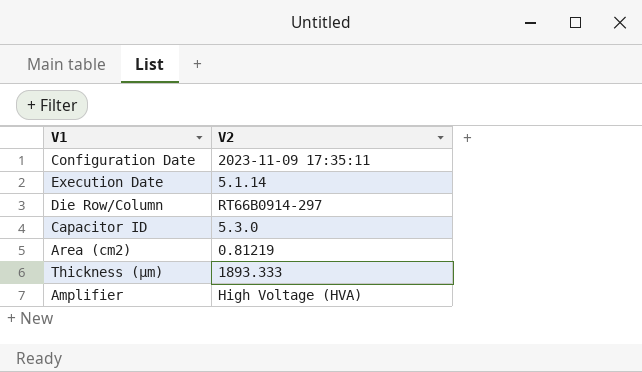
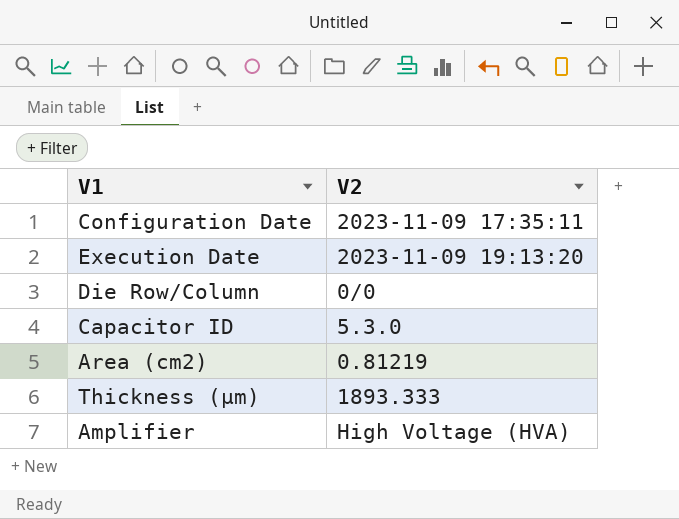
Execution Date | V2: 5.1.14 -> 2023-11-09 19:13:20
Die Row/Column | V2: RT66B0914-297 -> 0/0

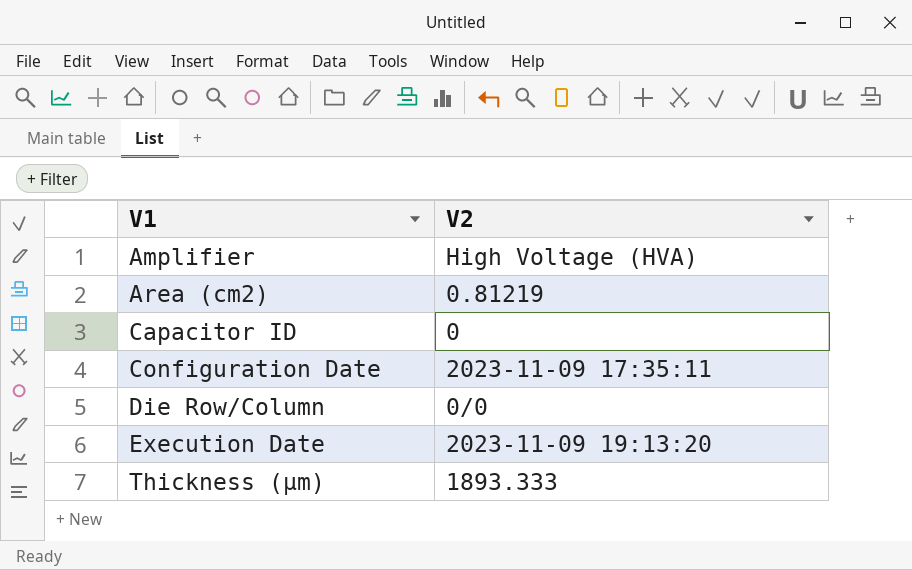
row order: none -> V1 ascending
Capacitor ID | V2: 5.3.0 -> 0

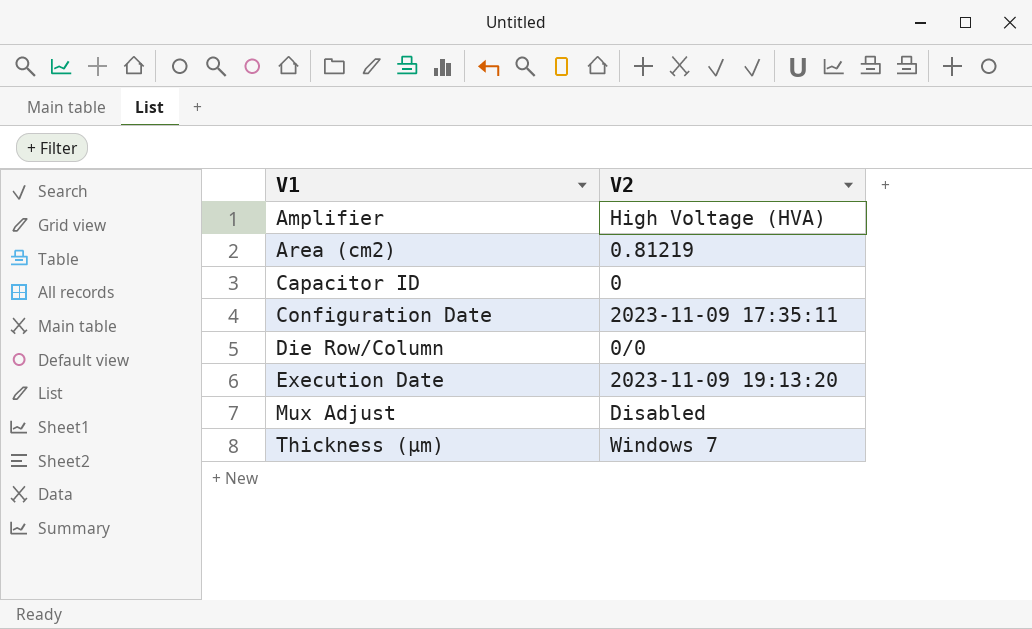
row Mux Adjust: none -> Disabled
Thickness (µm) | V2: 1893.333 -> Windows 7

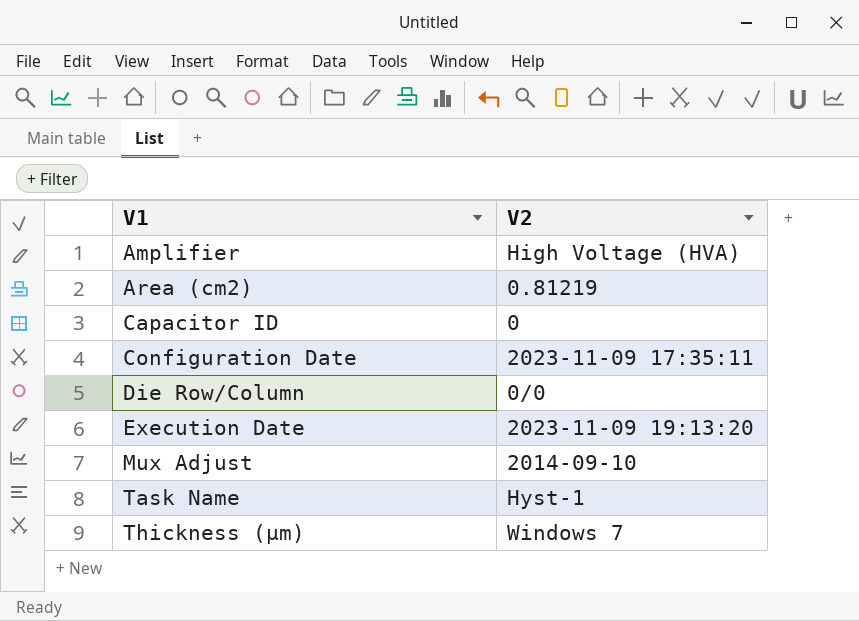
Mux Adjust | V2: Disabled -> 2014-09-10
row Task Name: none -> Hyst-1

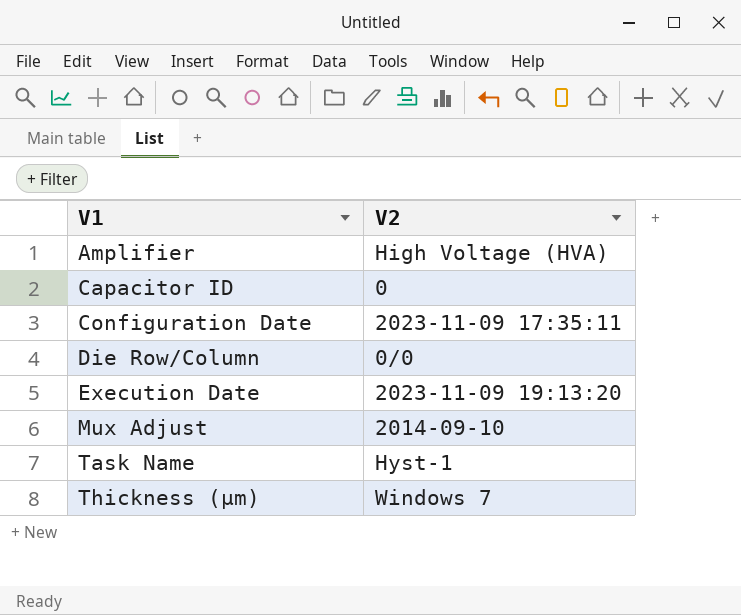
row Area (cm2): 0.81219 -> none

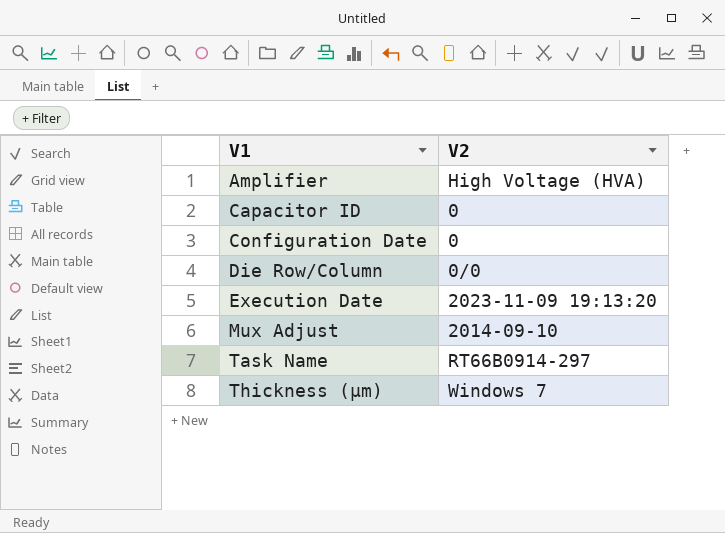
Configuration Date | V2: 2023-11-09 17:35:11 -> 0
Task Name | V2: Hyst-1 -> RT66B0914-297

